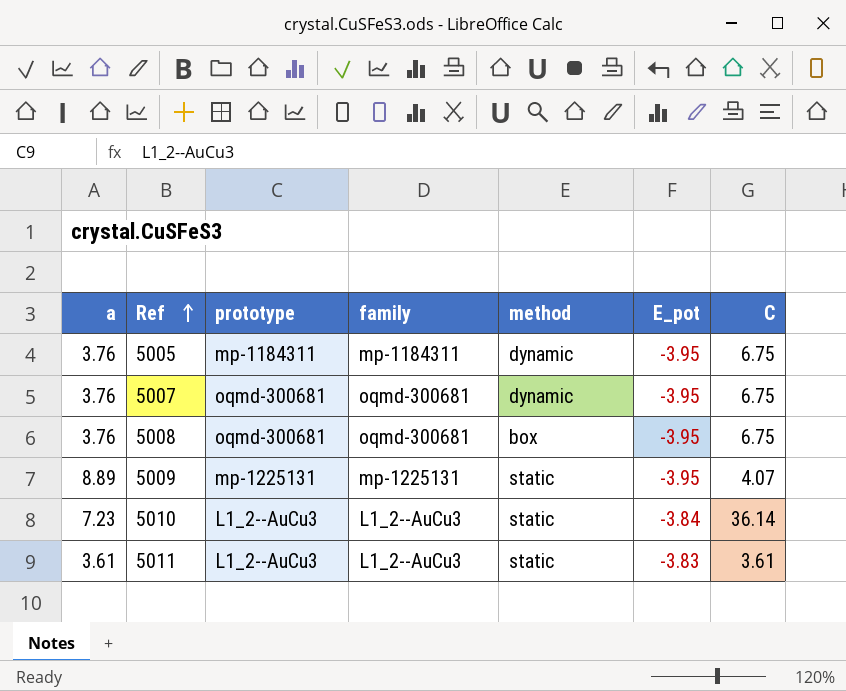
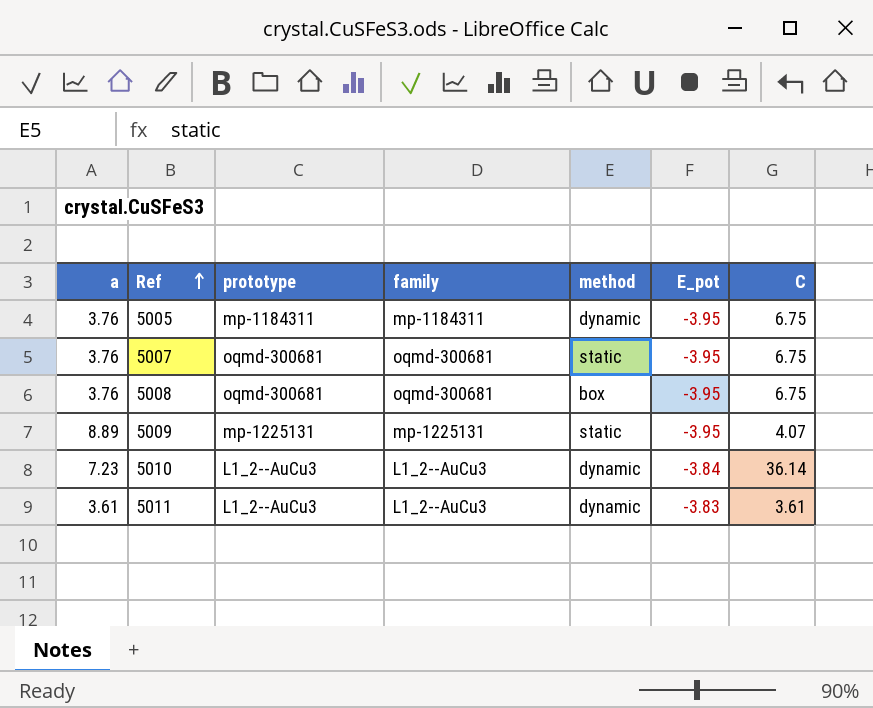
5007 | method: dynamic -> static
5010 | method: static -> dynamic
5011 | method: static -> dynamic

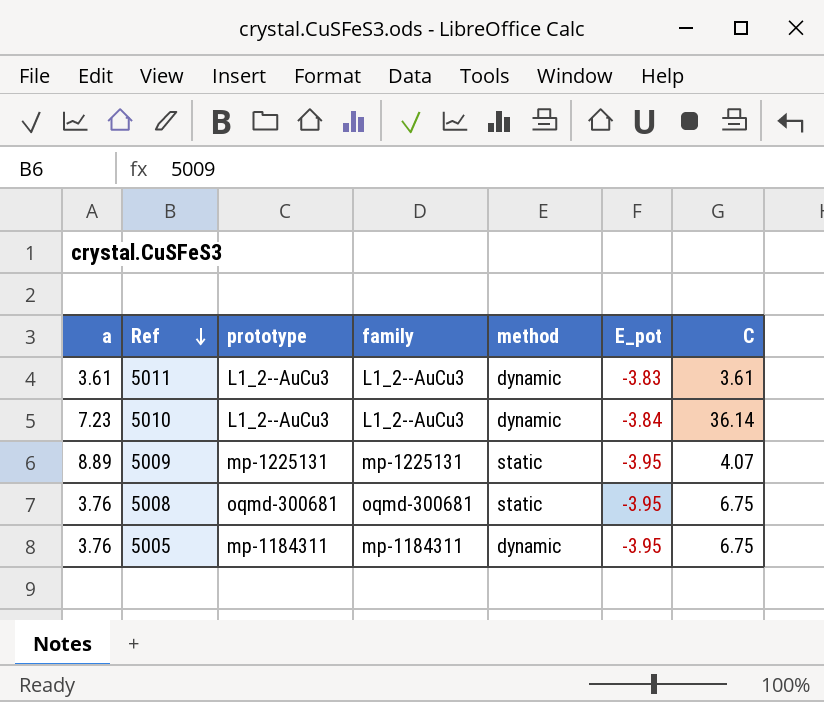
row order: Ref ascending -> Ref descending
row 5007: 3.76 | oqmd-300681 | oqmd-300681 | static | -3.95 | 6.75 -> none
5008 | method: box -> static

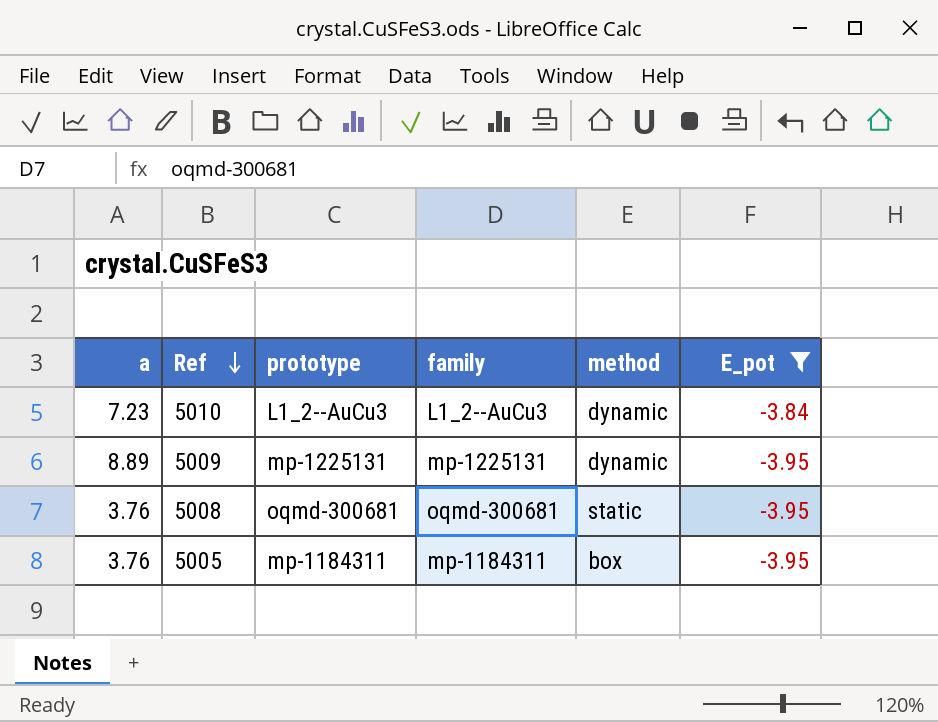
filter: none -> E_pot != -3.83
column C | position: 7 -> none
5009 | method: static -> dynamic
5005 | method: dynamic -> box

